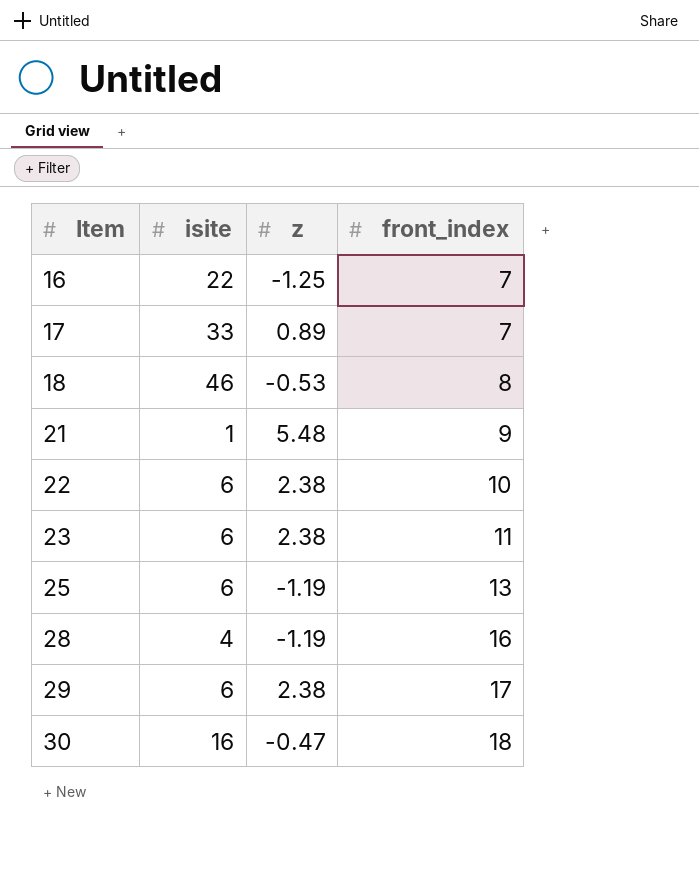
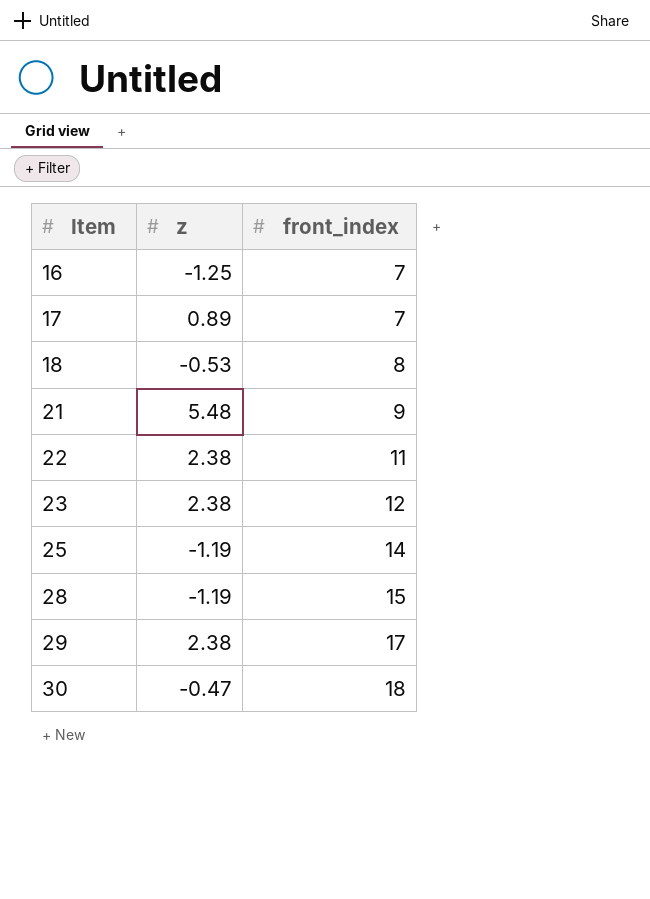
column isite | position: 2 -> none
22 | front_index: 10 -> 11
23 | front_index: 11 -> 12
25 | front_index: 13 -> 14
28 | front_index: 16 -> 15

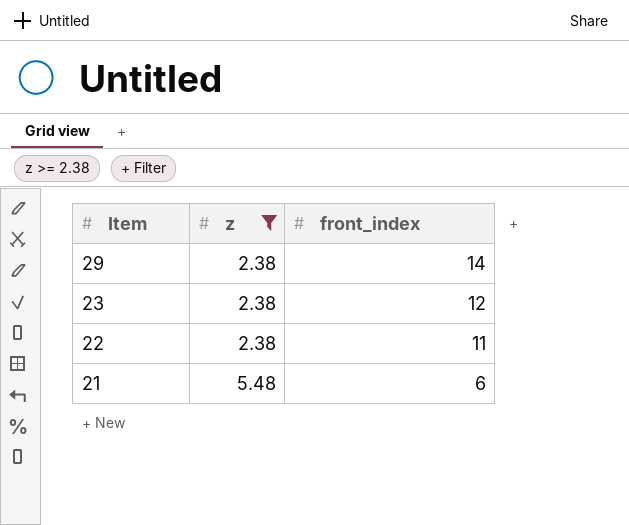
filter: none -> z >= 2.38
row order: Item ascending -> Item descending
29 | front_index: 17 -> 14
21 | front_index: 9 -> 6

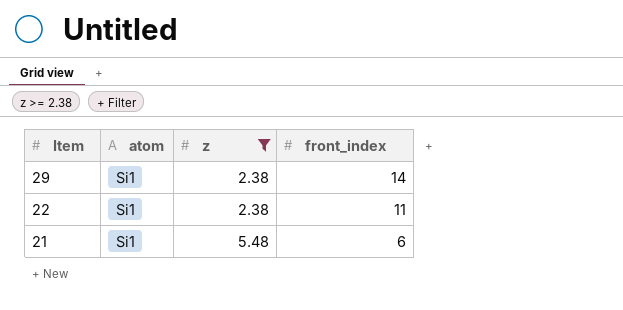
column atom | position: none -> 2
row 23: 2.38 | 12 -> none

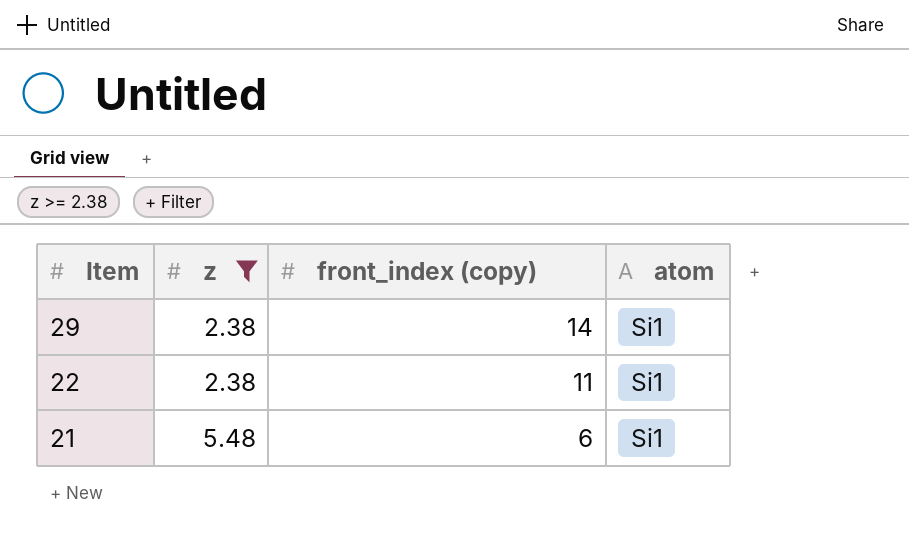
column name: front_index -> front_index (copy)
column atom | position: 2 -> 4

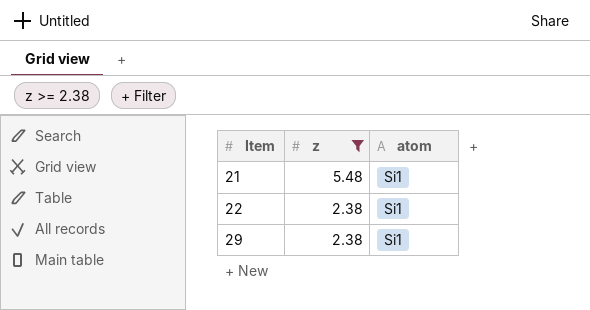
row order: Item descending -> Item ascending
column front_index (copy) | position: 3 -> none

